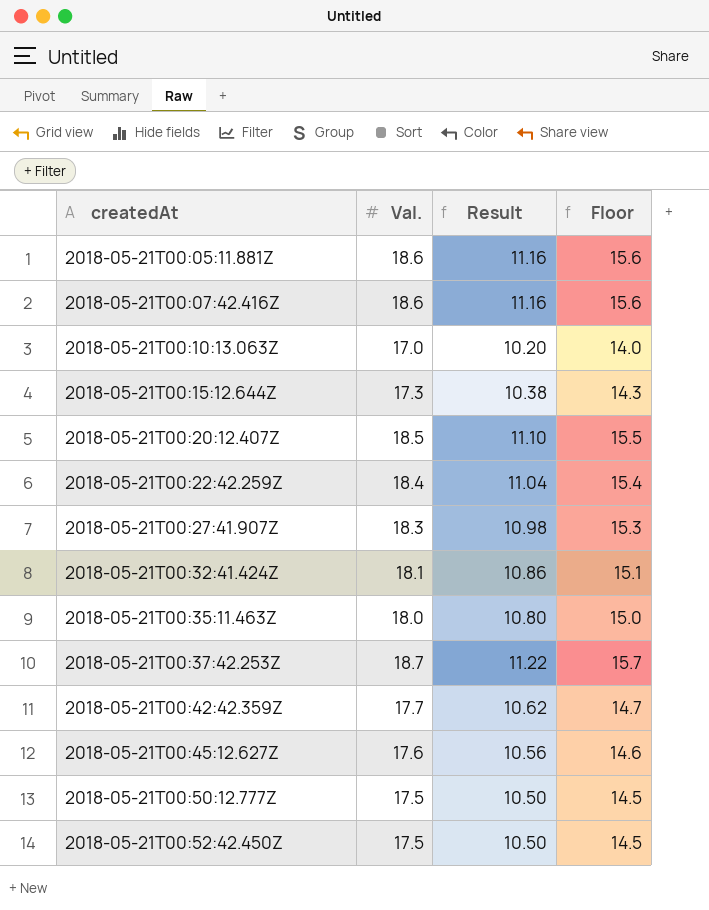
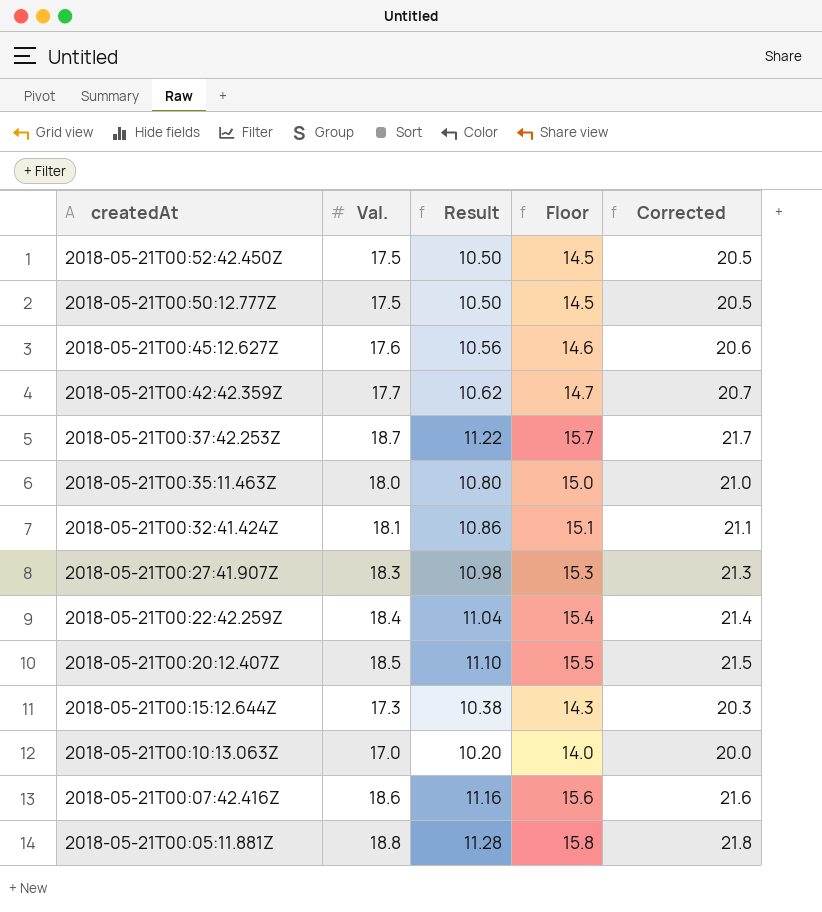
row order: createdAt ascending -> createdAt descending
column Corrected | formula: none -> [Val.] + 3
2018-05-21T00:05:11.881Z | Val.: 18.6 -> 18.8
2018-05-21T00:05:11.881Z | Result: 11.16 -> 11.28
2018-05-21T00:05:11.881Z | Floor: 15.6 -> 15.8

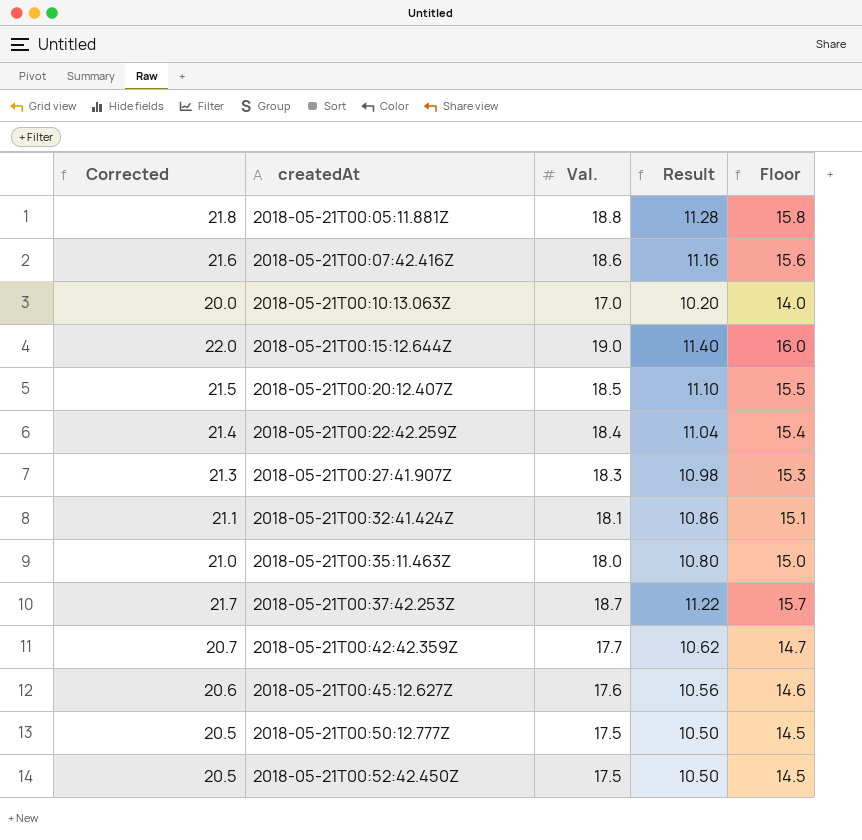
row order: createdAt descending -> createdAt ascending
column Corrected | position: 5 -> 1
2018-05-21T00:15:12.644Z | Corrected: 20.3 -> 22.0
2018-05-21T00:15:12.644Z | Val.: 17.3 -> 19.0
2018-05-21T00:15:12.644Z | Result: 10.38 -> 11.40
2018-05-21T00:15:12.644Z | Floor: 14.3 -> 16.0

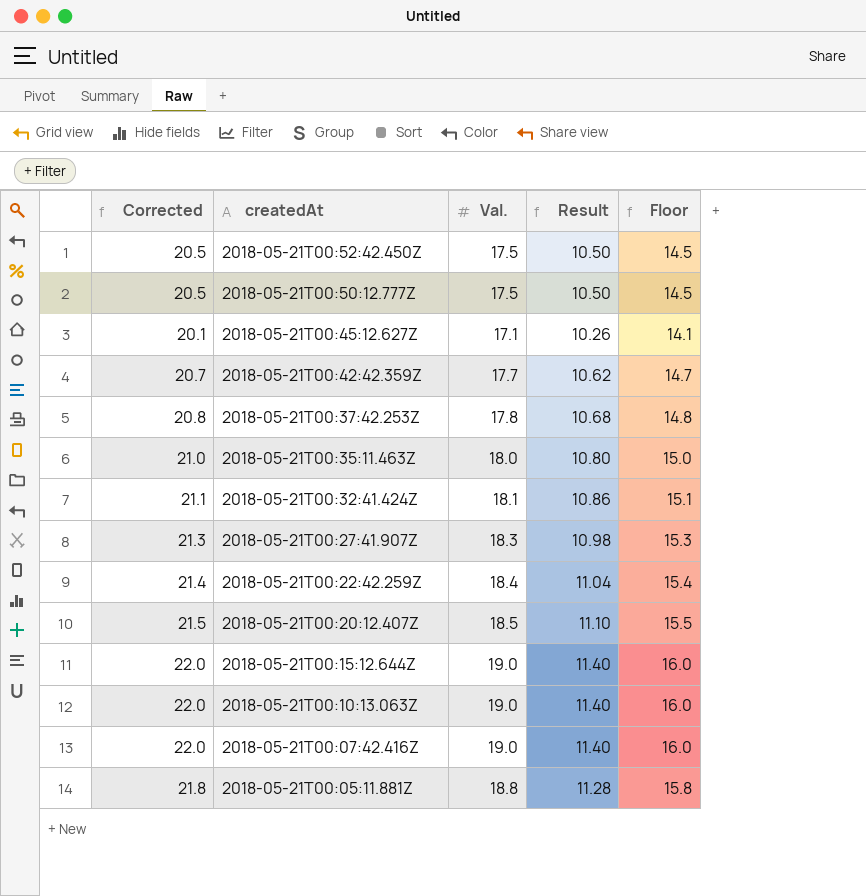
row order: createdAt ascending -> createdAt descending
2018-05-21T00:45:12.627Z | Corrected: 20.6 -> 20.1
2018-05-21T00:45:12.627Z | Val.: 17.6 -> 17.1
2018-05-21T00:45:12.627Z | Result: 10.56 -> 10.26
2018-05-21T00:45:12.627Z | Floor: 14.6 -> 14.1
2018-05-21T00:37:42.253Z | Corrected: 21.7 -> 20.8
2018-05-21T00:37:42.253Z | Val.: 18.7 -> 17.8
2018-05-21T00:37:42.253Z | Result: 11.22 -> 10.68
2018-05-21T00:37:42.253Z | Floor: 15.7 -> 14.8
2018-05-21T00:10:13.063Z | Corrected: 20.0 -> 22.0
2018-05-21T00:10:13.063Z | Val.: 17.0 -> 19.0
2018-05-21T00:10:13.063Z | Result: 10.20 -> 11.40
2018-05-21T00:10:13.063Z | Floor: 14.0 -> 16.0
2018-05-21T00:07:42.416Z | Corrected: 21.6 -> 22.0
2018-05-21T00:07:42.416Z | Val.: 18.6 -> 19.0
2018-05-21T00:07:42.416Z | Result: 11.16 -> 11.40
2018-05-21T00:07:42.416Z | Floor: 15.6 -> 16.0

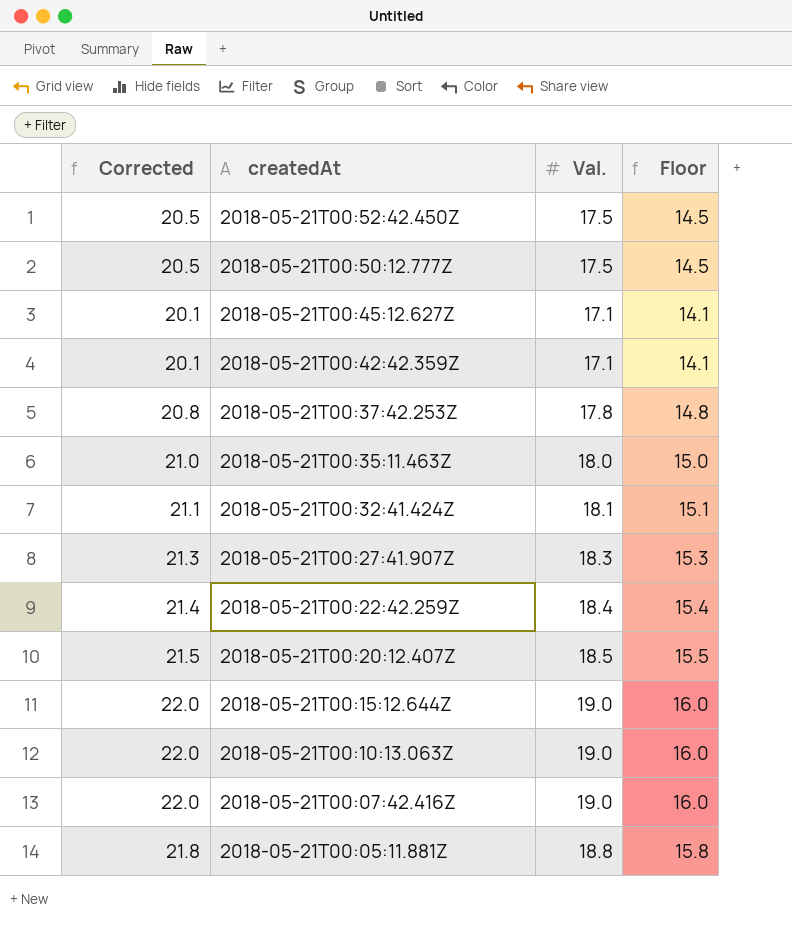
column Result | formula: [Val.] * 0.6 -> none
2018-05-21T00:42:42.359Z | Corrected: 20.7 -> 20.1
2018-05-21T00:42:42.359Z | Val.: 17.7 -> 17.1
2018-05-21T00:42:42.359Z | Floor: 14.7 -> 14.1

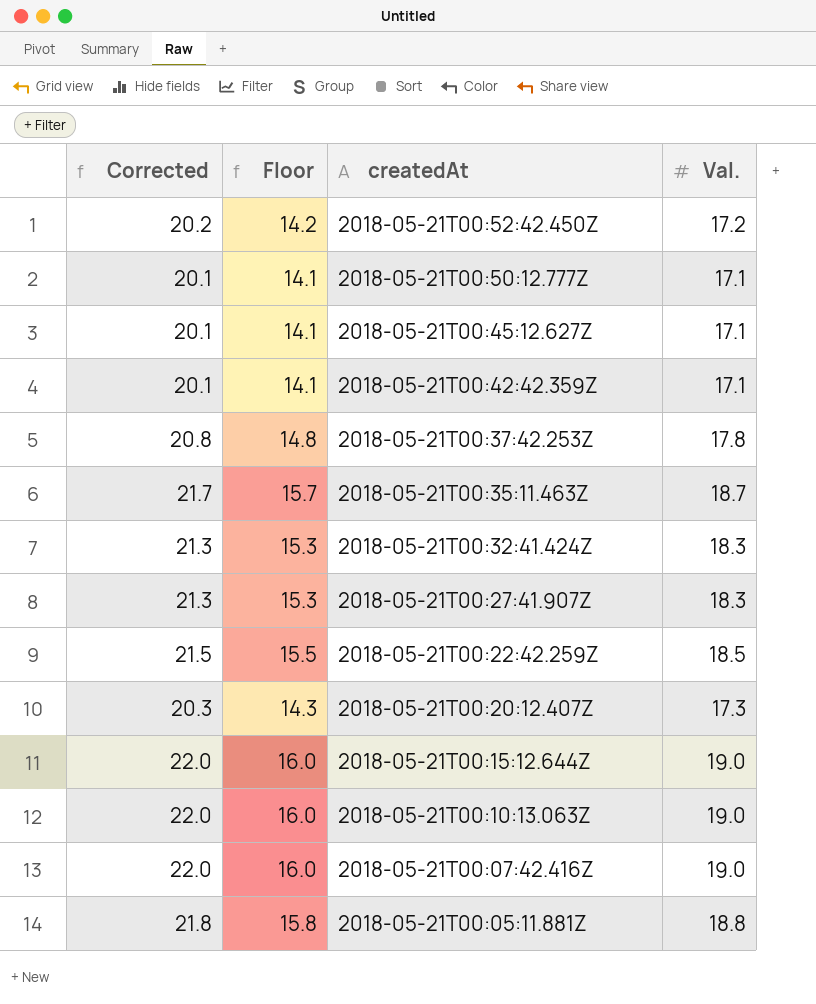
column Floor | position: 4 -> 2
2018-05-21T00:52:42.450Z | Corrected: 20.5 -> 20.2
2018-05-21T00:52:42.450Z | Floor: 14.5 -> 14.2
2018-05-21T00:52:42.450Z | Val.: 17.5 -> 17.2
2018-05-21T00:50:12.777Z | Corrected: 20.5 -> 20.1
2018-05-21T00:50:12.777Z | Floor: 14.5 -> 14.1
2018-05-21T00:50:12.777Z | Val.: 17.5 -> 17.1
2018-05-21T00:35:11.463Z | Corrected: 21.0 -> 21.7
2018-05-21T00:35:11.463Z | Floor: 15.0 -> 15.7
2018-05-21T00:35:11.463Z | Val.: 18.0 -> 18.7
2018-05-21T00:32:41.424Z | Corrected: 21.1 -> 21.3
2018-05-21T00:32:41.424Z | Floor: 15.1 -> 15.3
2018-05-21T00:32:41.424Z | Val.: 18.1 -> 18.3
2018-05-21T00:22:42.259Z | Corrected: 21.4 -> 21.5
2018-05-21T00:22:42.259Z | Floor: 15.4 -> 15.5
2018-05-21T00:22:42.259Z | Val.: 18.4 -> 18.5
2018-05-21T00:20:12.407Z | Corrected: 21.5 -> 20.3
2018-05-21T00:20:12.407Z | Floor: 15.5 -> 14.3
2018-05-21T00:20:12.407Z | Val.: 18.5 -> 17.3

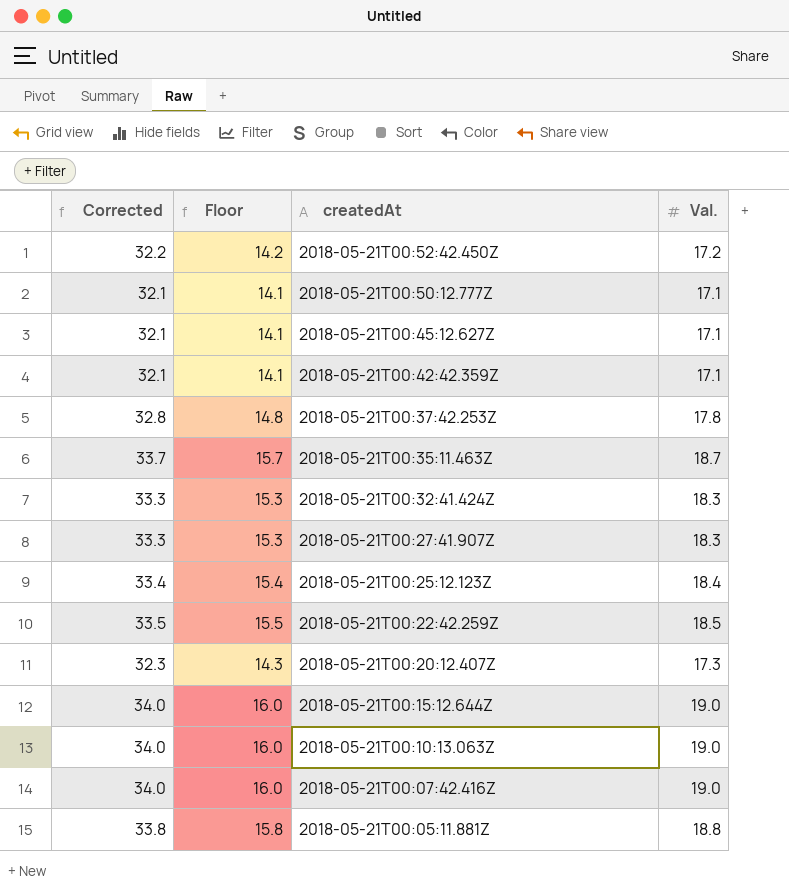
column Corrected | formula: [Val.] + 3 -> [Val.] + 15
row 2018-05-21T00:25:12.123Z: none -> 33.4 | 15.4 | 18.4

